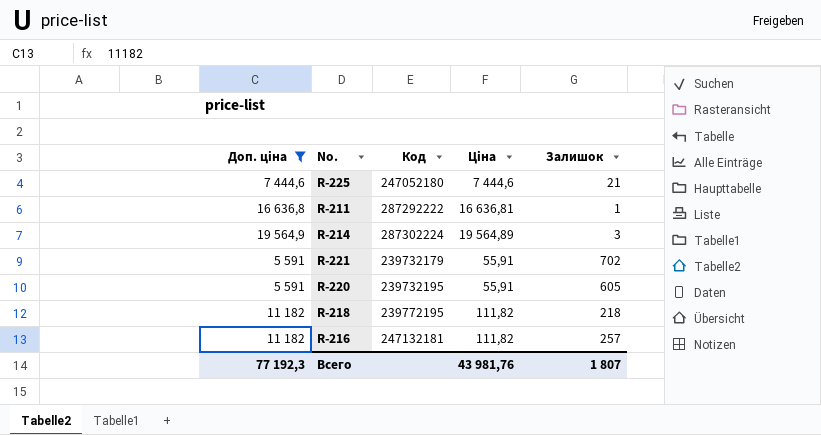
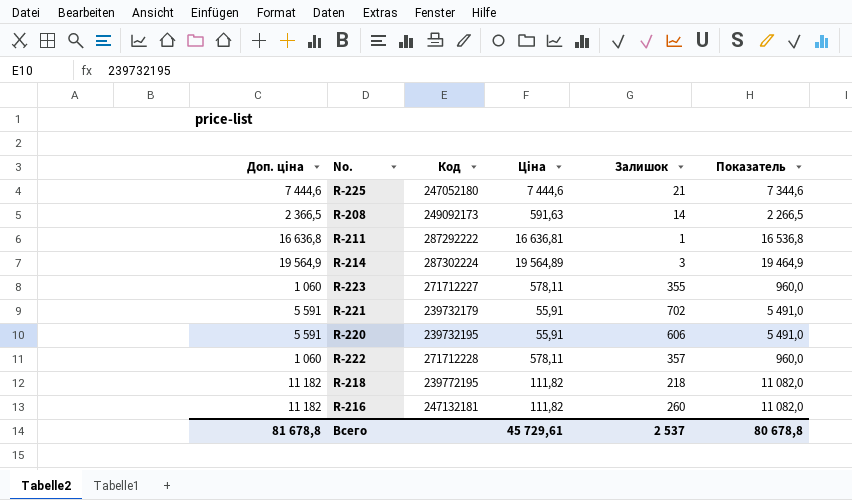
filter: Доп. ціна >= 5 591 -> none
column Показатель | formula: none -> [Доп. ціна] - 100
R-220 | Залишок: 605 -> 606
R-216 | Залишок: 257 -> 260
Всего | Доп. ціна: 77 192,3 -> 81 678,8
Всего | Ціна: 43 981,76 -> 45 729,61
Всего | Залишок: 1 807 -> 2 537

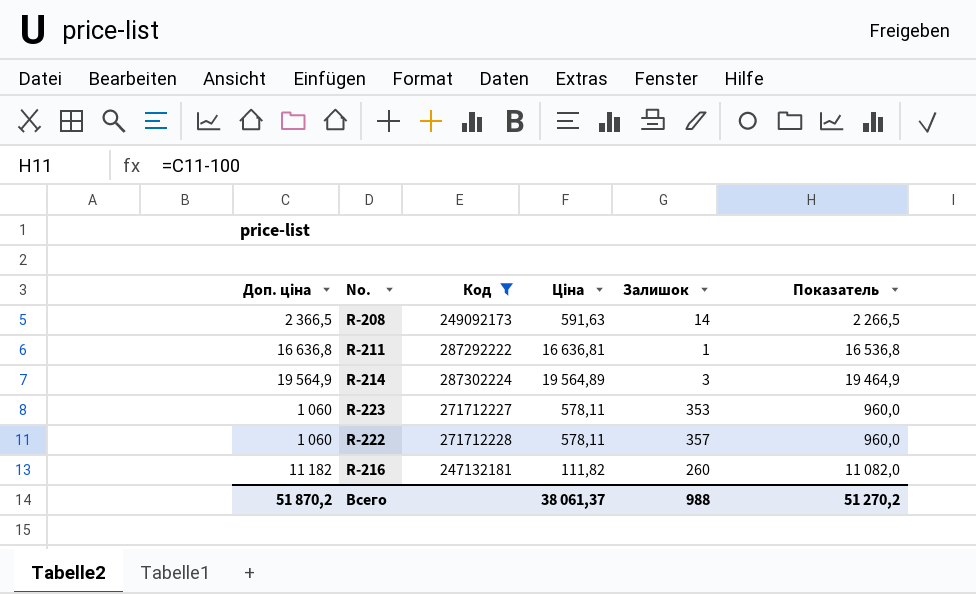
filter: none -> Код >= 247132181
R-223 | Залишок: 355 -> 353
Всего | Доп. ціна: 81 678,8 -> 51 870,2
Всего | Ціна: 45 729,61 -> 38 061,37
Всего | Залишок: 2 537 -> 988
Всего | Показатель: 80 678,8 -> 51 270,2

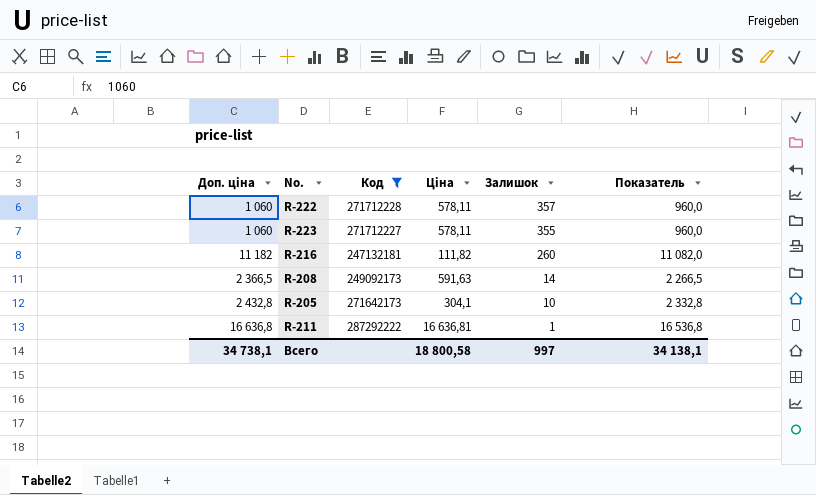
row order: none -> Залишок descending
row R-214: 19 564,9 | 287302224 | 19 564,89 | 3 | 19 464,9 -> none
R-223 | Залишок: 353 -> 355
row R-205: none -> 2 432,8 | 271642173 | 304,1 | 10 | 2 332,8
Всего | Доп. ціна: 51 870,2 -> 34 738,1
Всего | Ціна: 38 061,37 -> 18 800,58
Всего | Залишок: 988 -> 997
Всего | Показатель: 51 270,2 -> 34 138,1

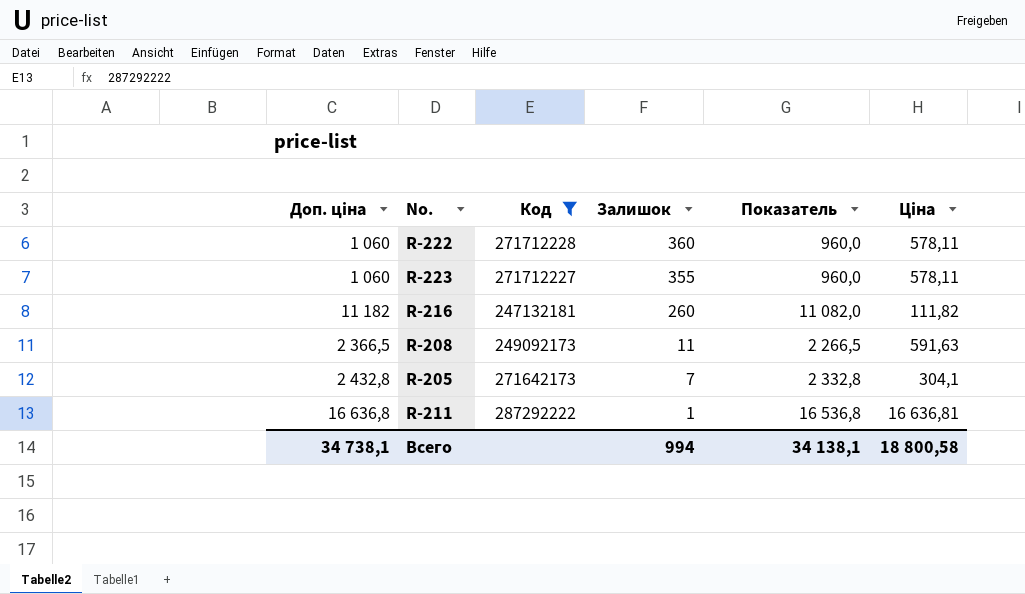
column Ціна | position: 4 -> 6
R-222 | Залишок: 357 -> 360
R-208 | Залишок: 14 -> 11
R-205 | Залишок: 10 -> 7
Всего | Залишок: 997 -> 994

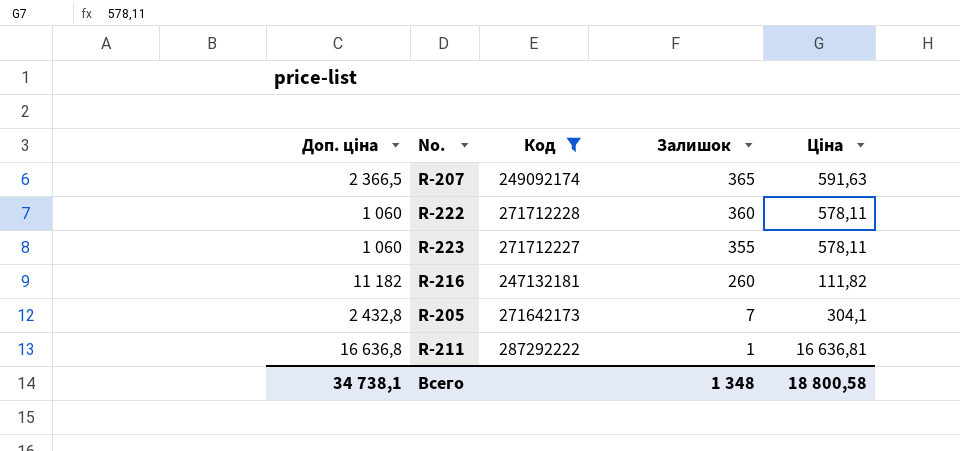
column Показатель | formula: [Доп. ціна] - 100 -> none
row R-208: 2 366,5 | 249092173 | 11 | 2 266,5 | 591,63 -> none
row R-207: none -> 2 366,5 | 249092174 | 365 | 591,63
Всего | Залишок: 994 -> 1 348

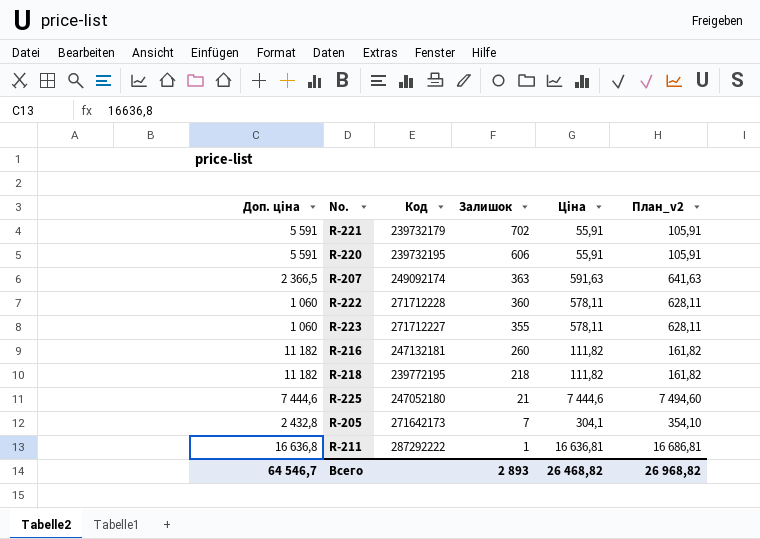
filter: Код >= 247132181 -> none
column План_v2 | formula: none -> [Ціна] + 50
R-207 | Залишок: 365 -> 363
Всего | Доп. ціна: 34 738,1 -> 64 546,7
Всего | Залишок: 1 348 -> 2 893
Всего | Ціна: 18 800,58 -> 26 468,82

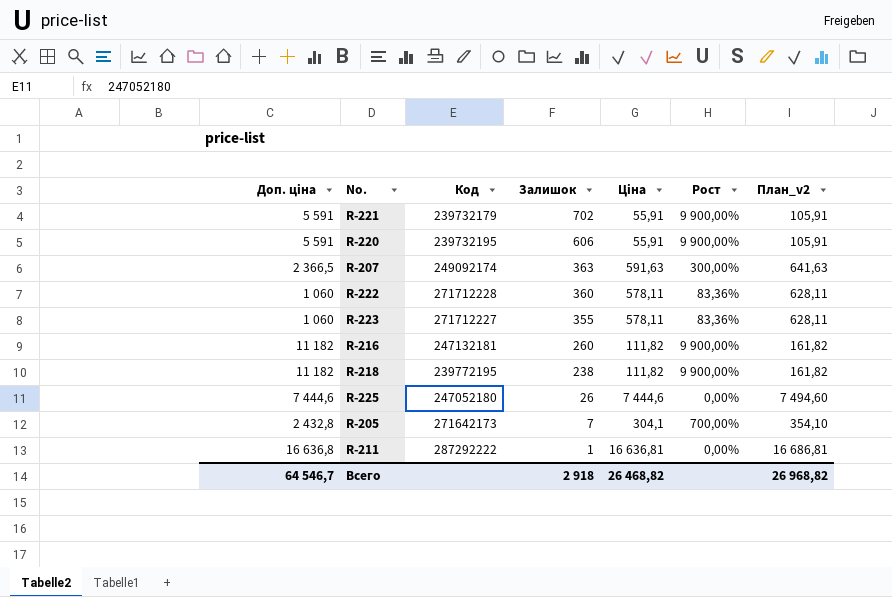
column Рост | formula: none -> ([Доп. ціна] - [Ціна]) / [Ціна]
R-218 | Залишок: 218 -> 238
R-225 | Залишок: 21 -> 26
Всего | Залишок: 2 893 -> 2 918

